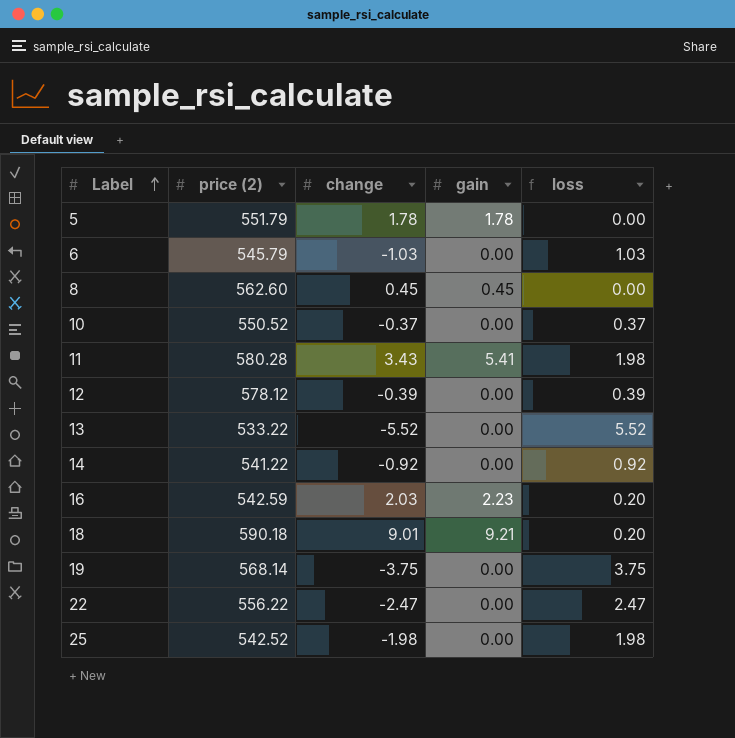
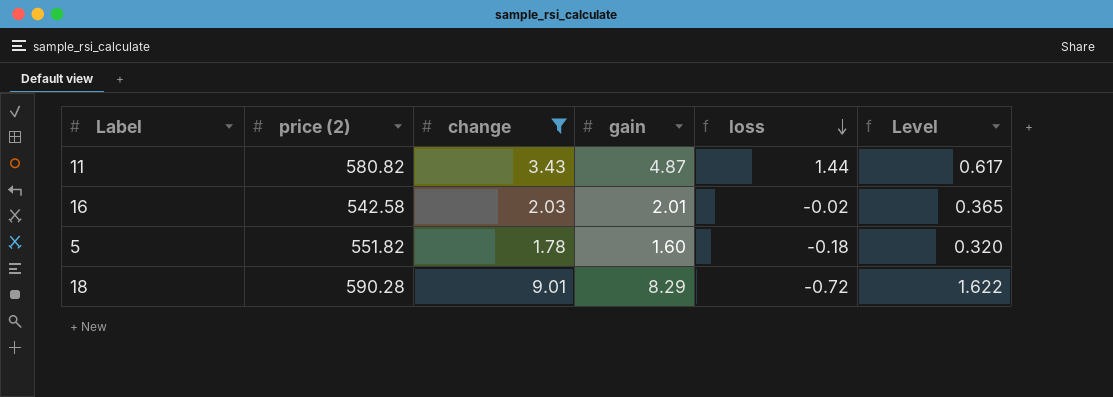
filter: none -> change >= 1.78
row order: Label ascending -> loss descending
column Level | formula: none -> [change] * 0.18
11 | price (2): 580.28 -> 580.82
11 | gain: 5.41 -> 4.87
11 | loss: 1.98 -> 1.44
16 | price (2): 542.59 -> 542.58
16 | gain: 2.23 -> 2.01
16 | loss: 0.20 -> -0.02
5 | price (2): 551.79 -> 551.82
5 | gain: 1.78 -> 1.60
5 | loss: 0.00 -> -0.18
18 | price (2): 590.18 -> 590.28
18 | gain: 9.21 -> 8.29
18 | loss: 0.20 -> -0.72

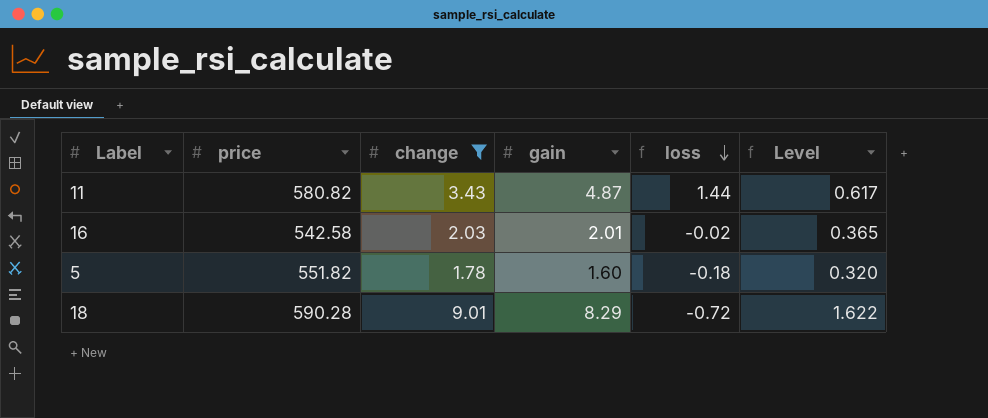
column name: price (2) -> price

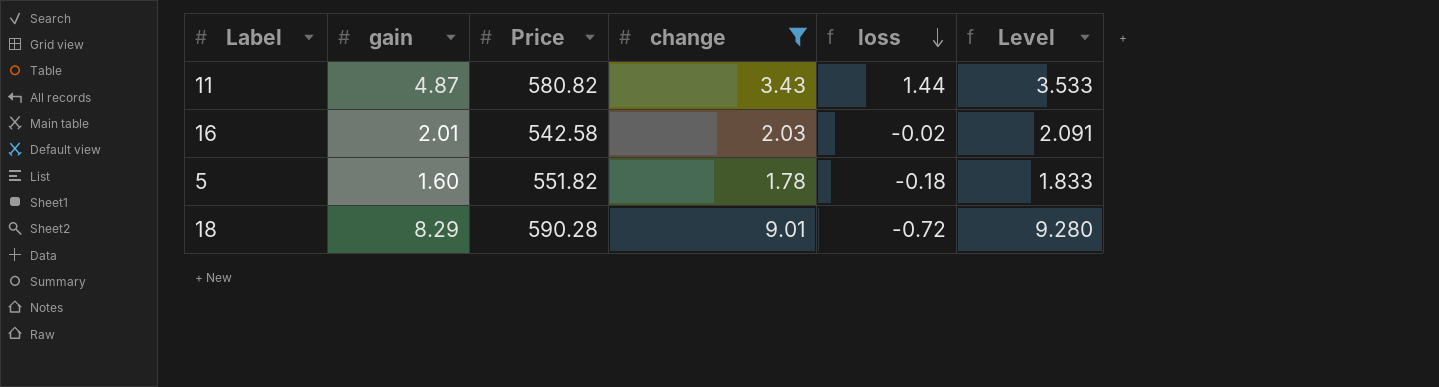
column gain | position: 4 -> 2
column name: price -> Price
column Level | formula: [change] * 0.18 -> [change] * 1.03

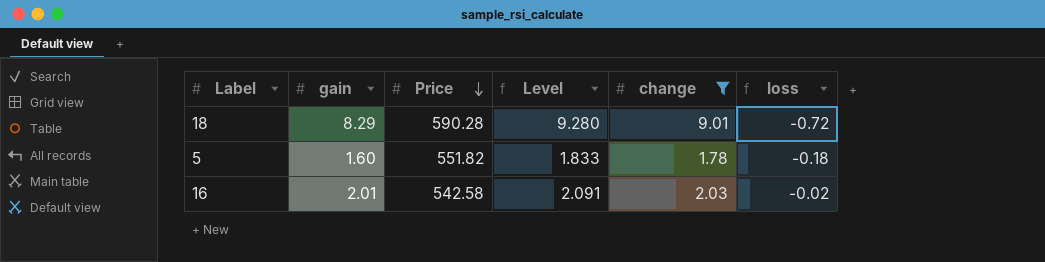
row order: loss descending -> Price descending
column Level | position: 6 -> 4
row 11: 4.87 | 580.82 | 3.43 | 1.44 | 3.533 -> none

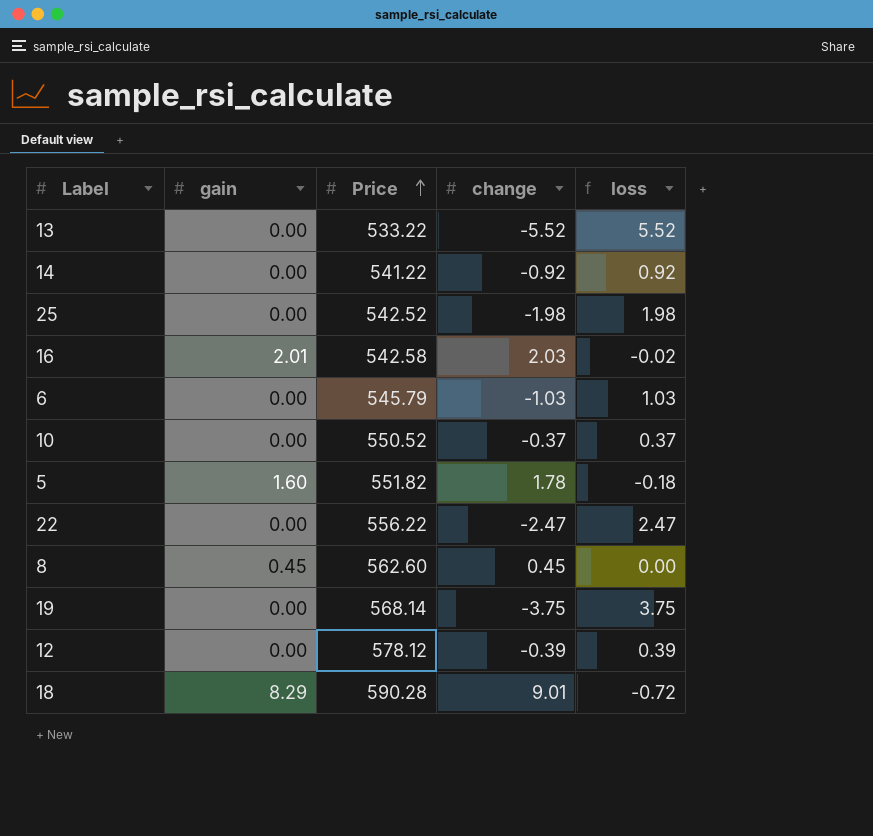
filter: change >= 1.78 -> none
row order: Price descending -> Price ascending
column Level | formula: [change] * 1.03 -> none

